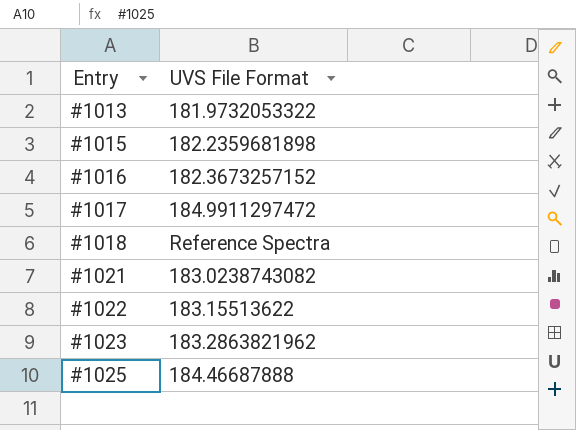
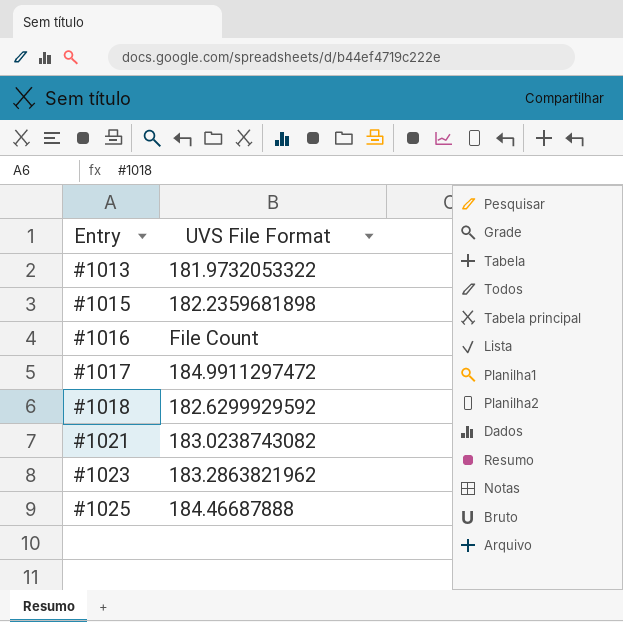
row #1022: 183.15513622 -> none
#1016 | UVS File Format: 182.3673257152 -> File Count
#1018 | UVS File Format: Reference Spectra -> 182.6299929592

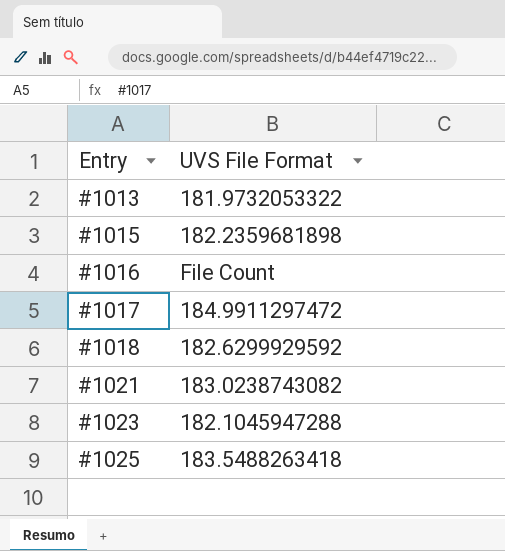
#1023 | UVS File Format: 183.2863821962 -> 182.1045947288
#1025 | UVS File Format: 184.46687888 -> 183.5488263418

